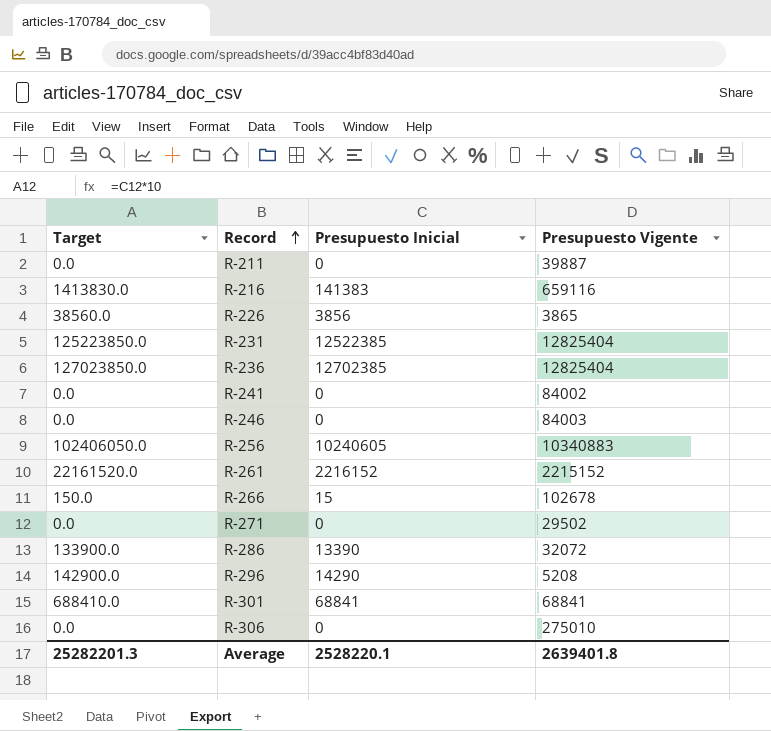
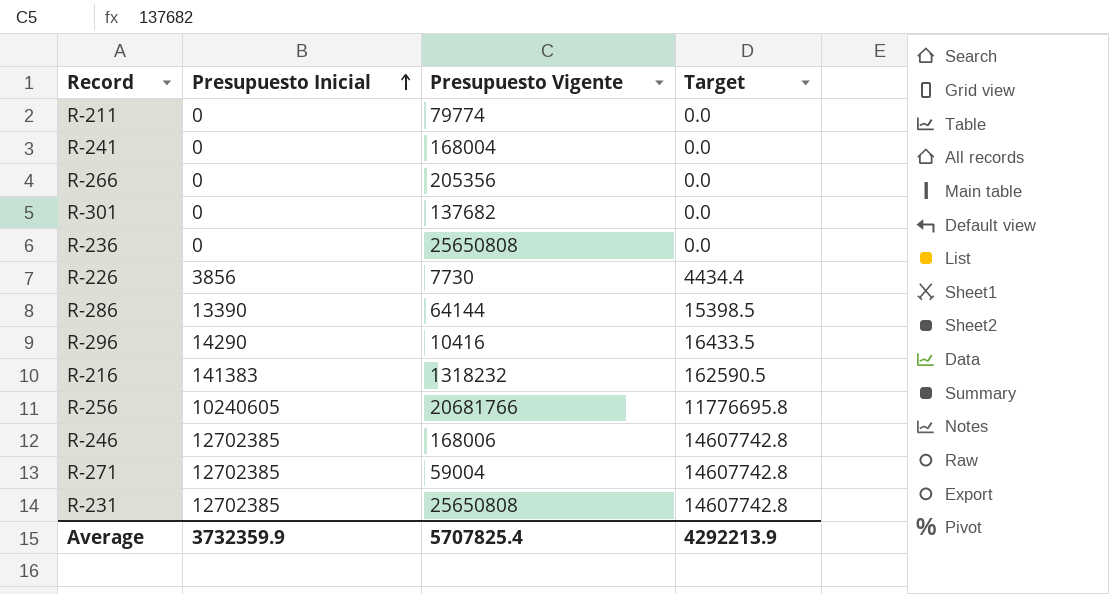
row order: Record ascending -> Presupuesto Inicial ascending
column Target | formula: [Presupuesto Inicial] * 10 -> [Presupuesto Inicial] * 1.15
column Target | position: 1 -> 4
row R-261: 22161520.0 | 2216152 | 2215152 -> none
row R-306: 0.0 | 0 | 275010 -> none
R-211 | Presupuesto Vigente: 39887 -> 79774
R-241 | Presupuesto Vigente: 84002 -> 168004
R-266 | Presupuesto Inicial: 15 -> 0
R-266 | Presupuesto Vigente: 102678 -> 205356
R-301 | Presupuesto Inicial: 68841 -> 0
R-301 | Presupuesto Vigente: 68841 -> 137682
R-236 | Presupuesto Inicial: 12702385 -> 0
R-236 | Presupuesto Vigente: 12825404 -> 25650808
R-226 | Presupuesto Vigente: 3865 -> 7730
R-286 | Presupuesto Vigente: 32072 -> 64144
R-296 | Presupuesto Vigente: 5208 -> 10416
R-216 | Presupuesto Vigente: 659116 -> 1318232
R-256 | Presupuesto Vigente: 10340883 -> 20681766
R-246 | Presupuesto Inicial: 0 -> 12702385
R-246 | Presupuesto Vigente: 84003 -> 168006
R-271 | Presupuesto Inicial: 0 -> 12702385
R-271 | Presupuesto Vigente: 29502 -> 59004
R-231 | Presupuesto Inicial: 12522385 -> 12702385
R-231 | Presupuesto Vigente: 12825404 -> 25650808
Average | Presupuesto Inicial: 2528220.1 -> 3732359.9
Average | Presupuesto Vigente: 2639401.8 -> 5707825.4
Average | Target: 25282201.3 -> 4292213.9

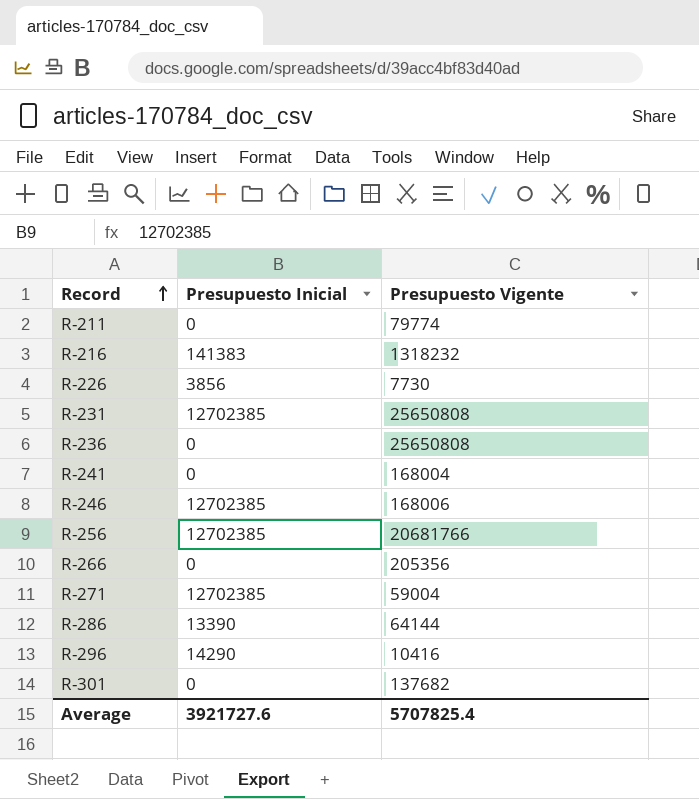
row order: Presupuesto Inicial ascending -> Record ascending
column Target | formula: [Presupuesto Inicial] * 1.15 -> none
R-256 | Presupuesto Inicial: 10240605 -> 12702385
Average | Presupuesto Inicial: 3732359.9 -> 3921727.6

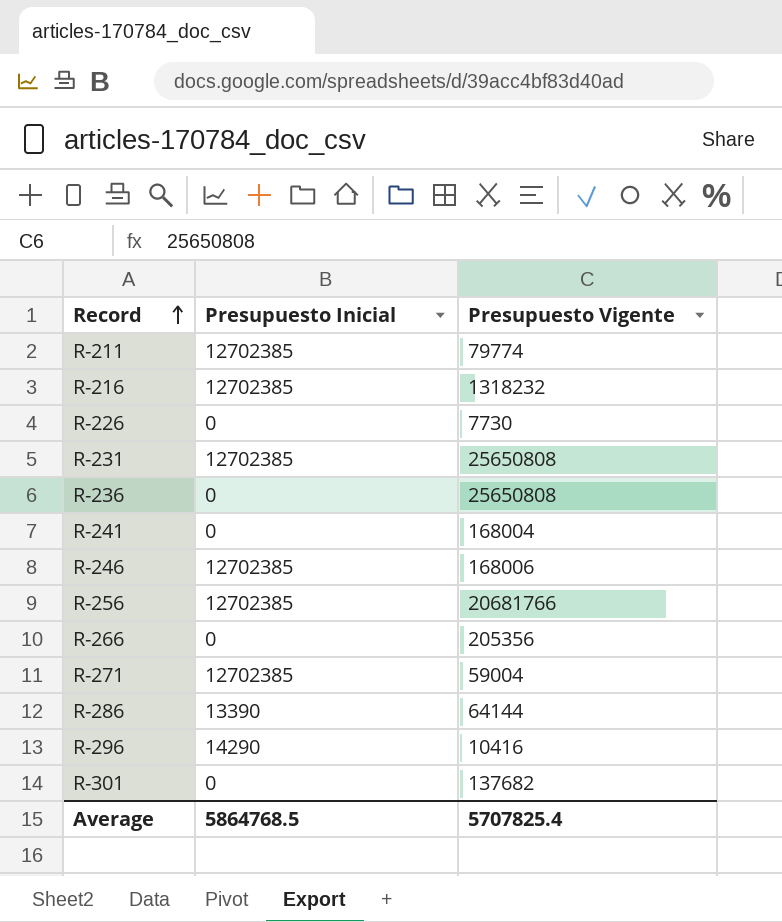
R-211 | Presupuesto Inicial: 0 -> 12702385
R-216 | Presupuesto Inicial: 141383 -> 12702385
R-226 | Presupuesto Inicial: 3856 -> 0
Average | Presupuesto Inicial: 3921727.6 -> 5864768.5

